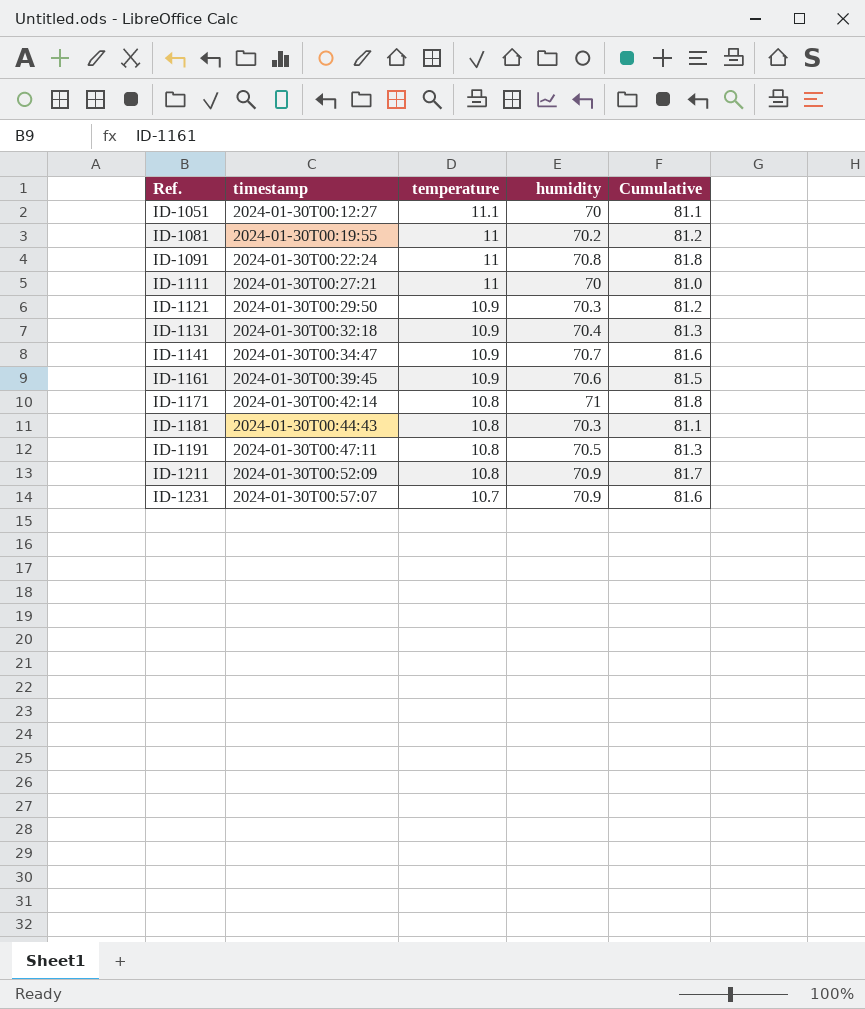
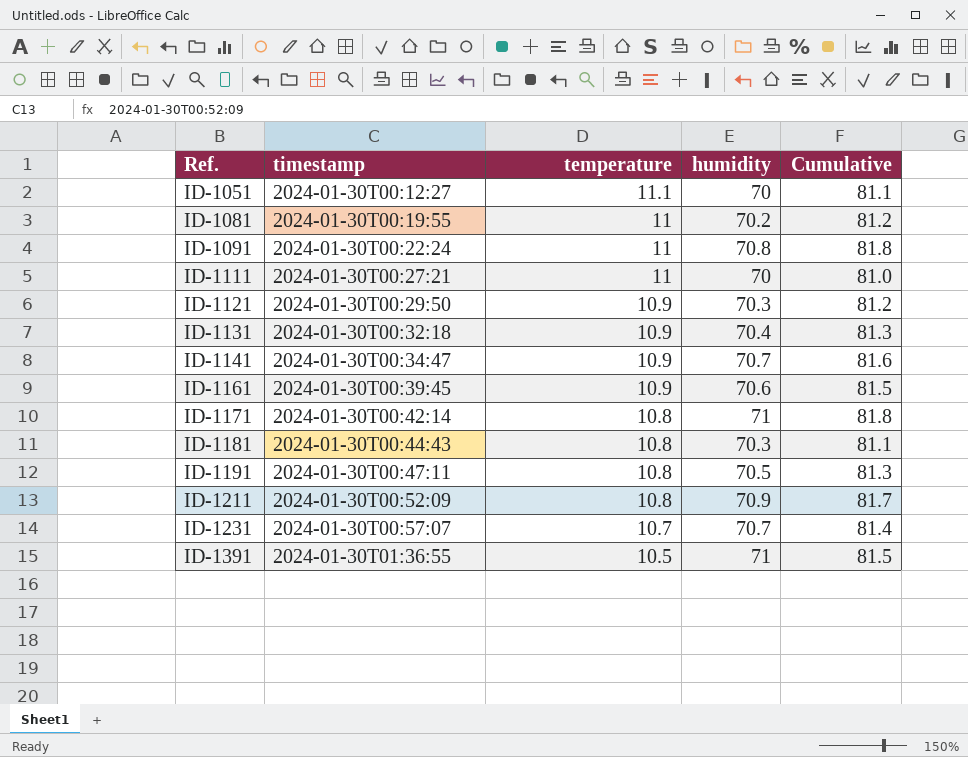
ID-1231 | humidity: 70.9 -> 70.7
ID-1231 | Cumulative: 81.6 -> 81.4
row ID-1391: none -> 2024-01-30T01:36:55 | 10.5 | 71 | 81.5

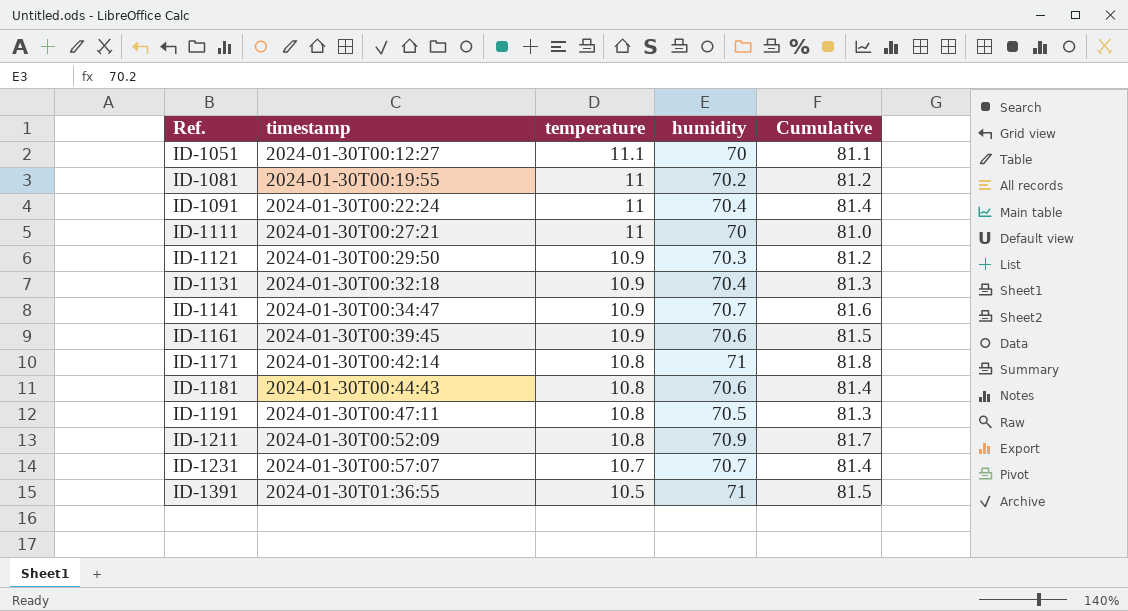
ID-1091 | humidity: 70.8 -> 70.4
ID-1091 | Cumulative: 81.8 -> 81.4
ID-1181 | humidity: 70.3 -> 70.6
ID-1181 | Cumulative: 81.1 -> 81.4

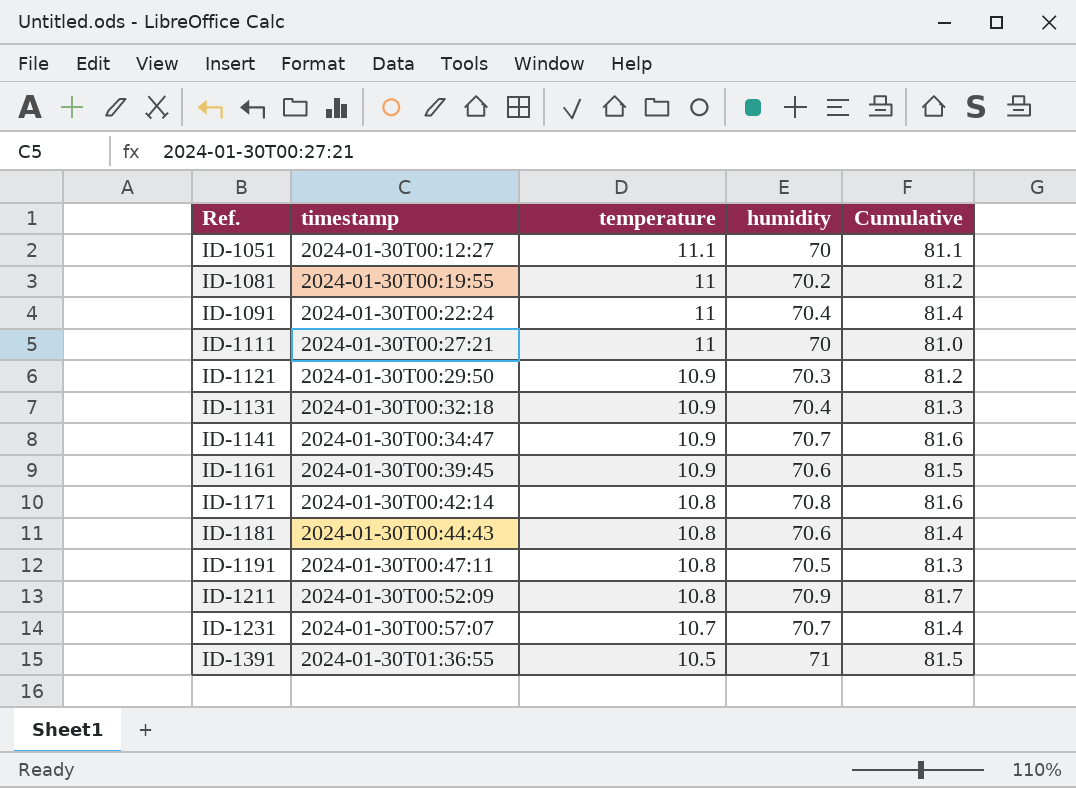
ID-1171 | humidity: 71 -> 70.8
ID-1171 | Cumulative: 81.8 -> 81.6

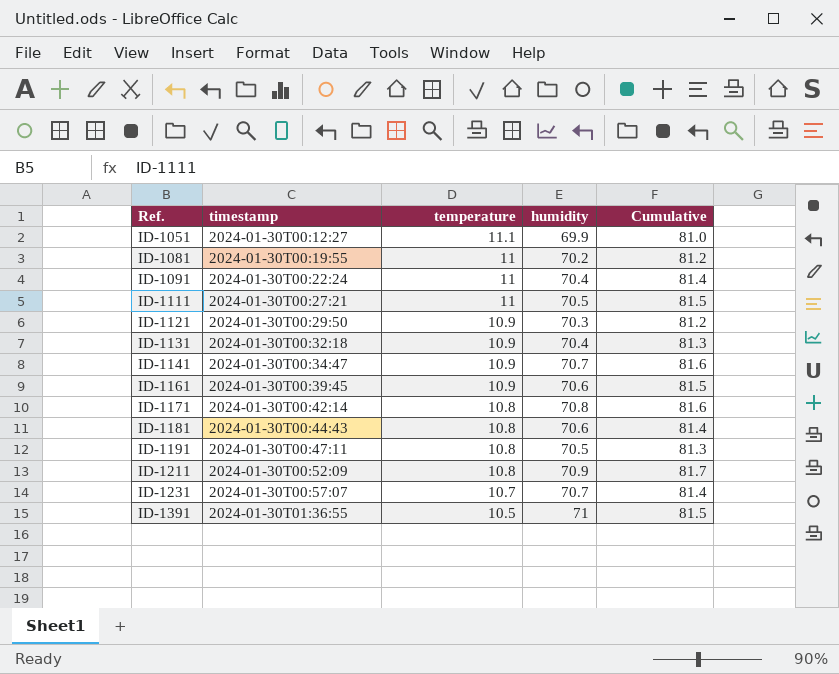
ID-1051 | humidity: 70 -> 69.9
ID-1051 | Cumulative: 81.1 -> 81.0
ID-1111 | humidity: 70 -> 70.5
ID-1111 | Cumulative: 81.0 -> 81.5

